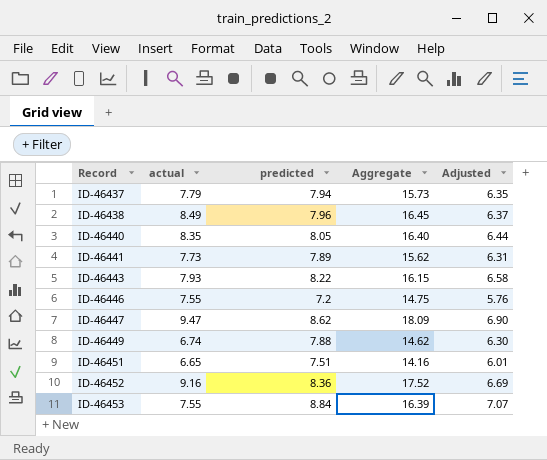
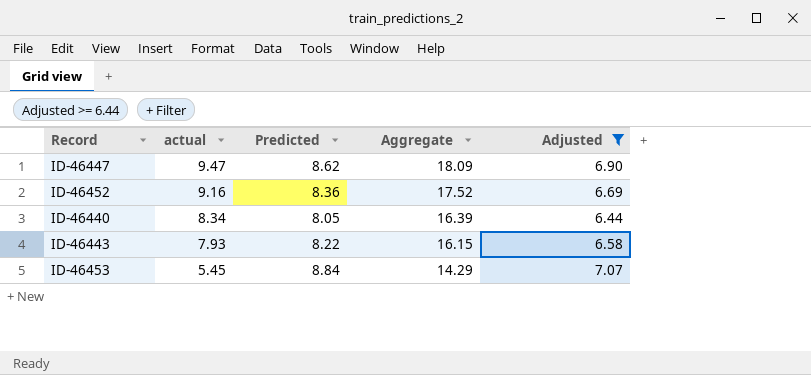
filter: none -> Adjusted >= 6.44
row order: Record ascending -> actual descending
column name: predicted -> Predicted
ID-46440 | actual: 8.35 -> 8.34
ID-46440 | Aggregate: 16.40 -> 16.39
ID-46453 | actual: 7.55 -> 5.45
ID-46453 | Aggregate: 16.39 -> 14.29

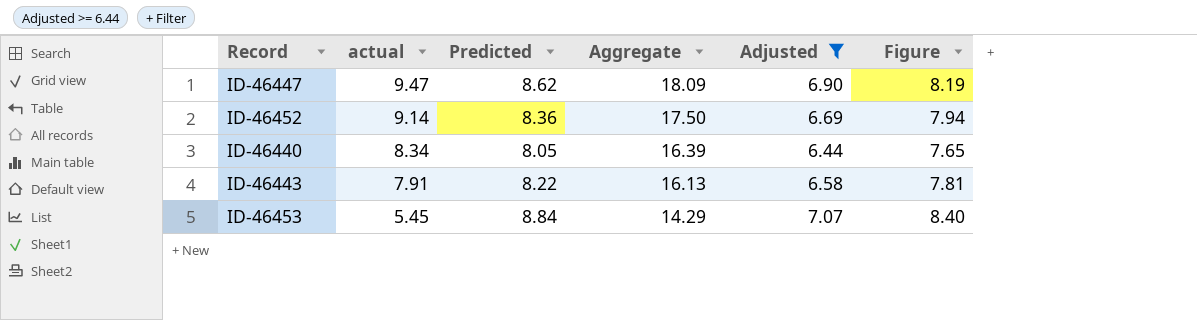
column Figure | formula: none -> [Predicted] * 0.95
ID-46452 | actual: 9.16 -> 9.14
ID-46452 | Aggregate: 17.52 -> 17.50
ID-46443 | actual: 7.93 -> 7.91
ID-46443 | Aggregate: 16.15 -> 16.13

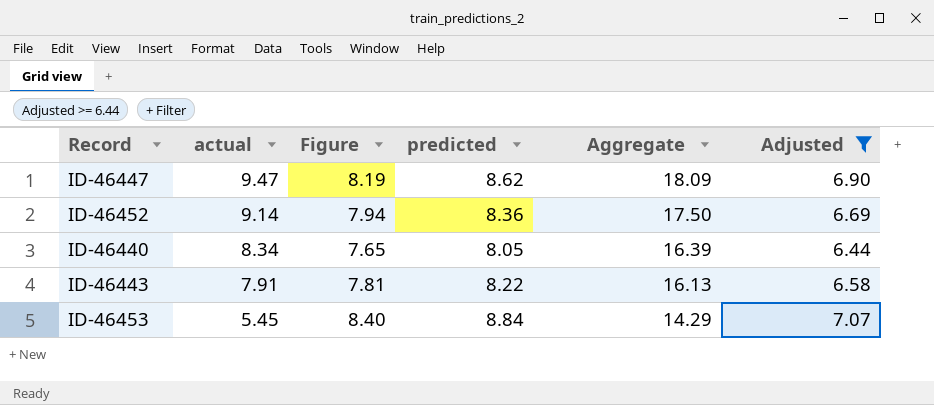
column Figure | position: 6 -> 3
column name: Predicted -> predicted

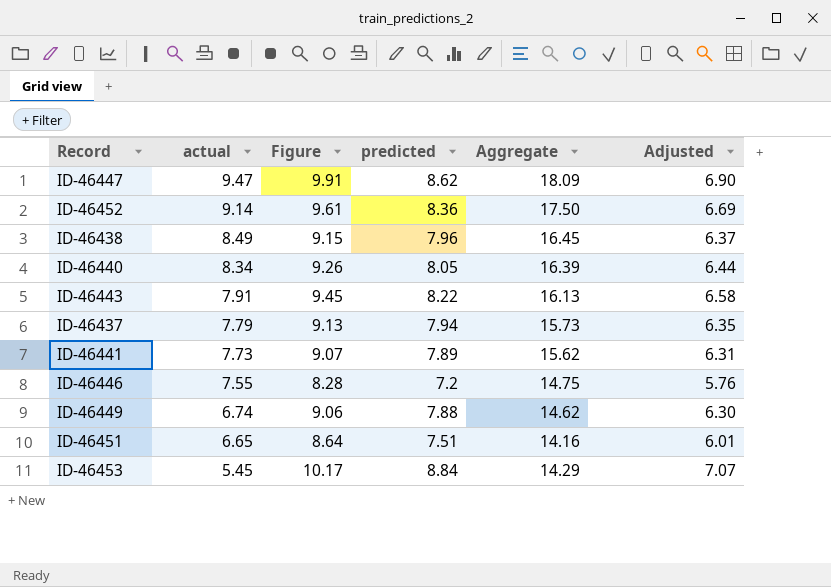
filter: Adjusted >= 6.44 -> none
column Figure | formula: [predicted] * 0.95 -> [predicted] * 1.15

